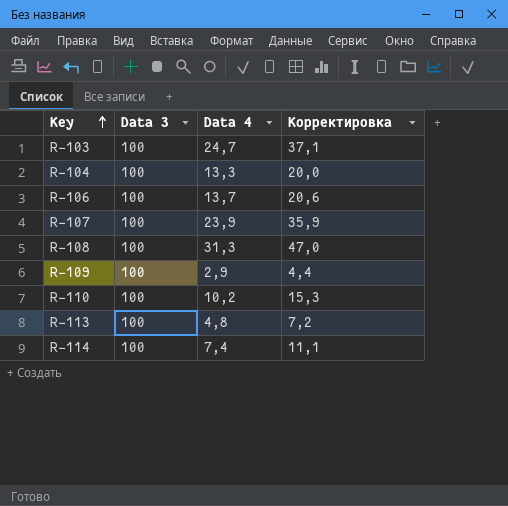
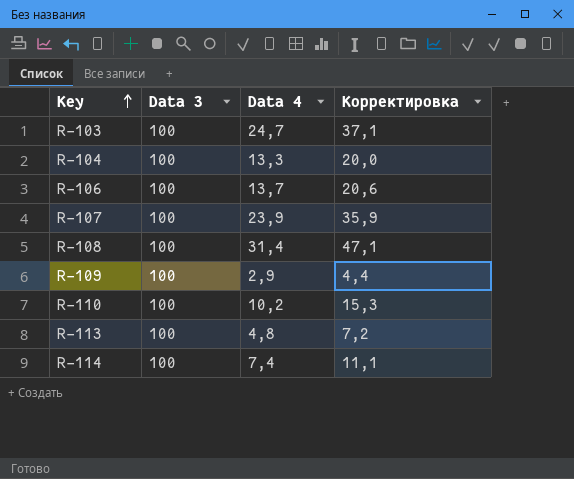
R-108 | Data 4: 31,3 -> 31,4
R-108 | Корректировка: 47,0 -> 47,1

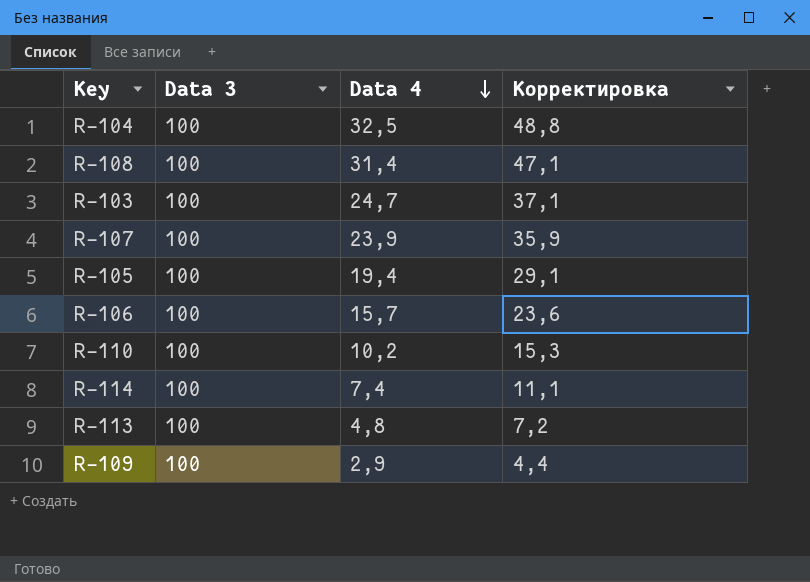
row order: Key ascending -> Data 4 descending
R-104 | Data 4: 13,3 -> 32,5
R-104 | Корректировка: 20,0 -> 48,8
row R-105: none -> 100 | 19,4 | 29,1
R-106 | Data 4: 13,7 -> 15,7
R-106 | Корректировка: 20,6 -> 23,6

